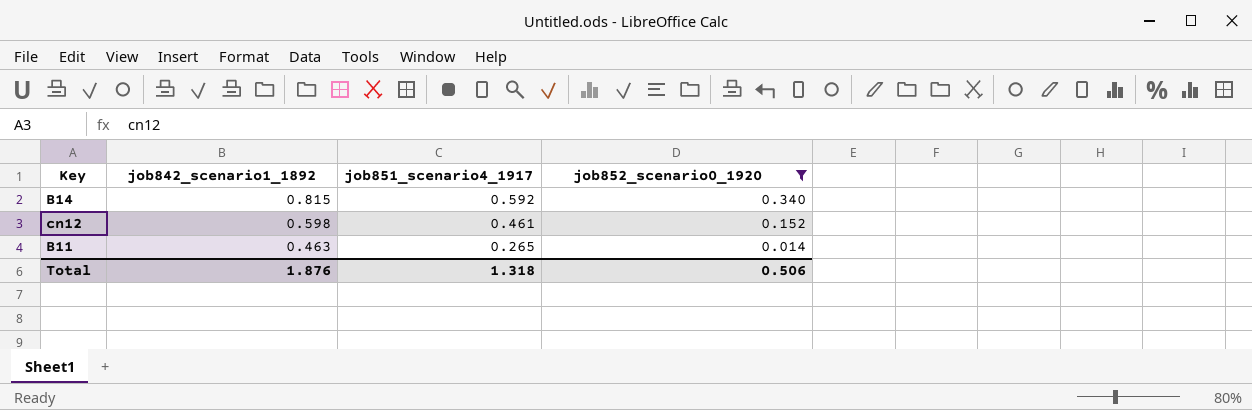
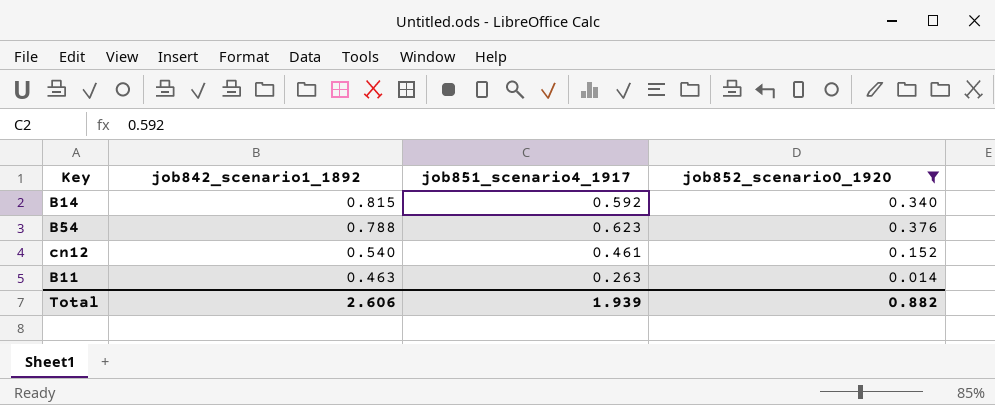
row B54: none -> 0.788 | 0.623 | 0.376
cn12 | job842_scenario1_1892: 0.598 -> 0.540
B11 | job851_scenario4_1917: 0.265 -> 0.263
Total | job842_scenario1_1892: 1.876 -> 2.606
Total | job851_scenario4_1917: 1.318 -> 1.939
Total | job852_scenario0_1920: 0.506 -> 0.882

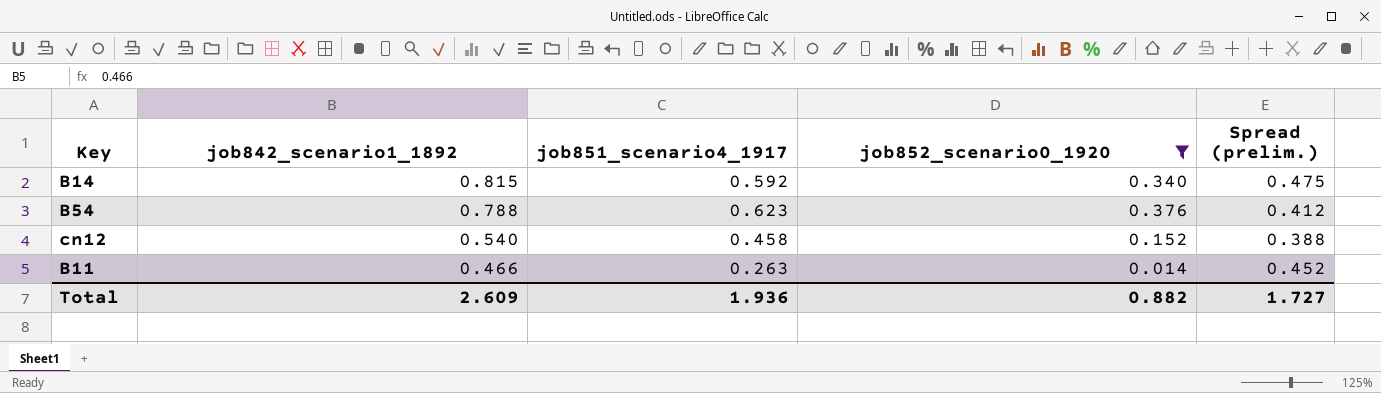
column Spread (prelim.) | formula: none -> [job842_scenario1_1892] - [job852_scenario0_1920]
cn12 | job851_scenario4_1917: 0.461 -> 0.458
B11 | job842_scenario1_1892: 0.463 -> 0.466
Total | job842_scenario1_1892: 2.606 -> 2.609
Total | job851_scenario4_1917: 1.939 -> 1.936

